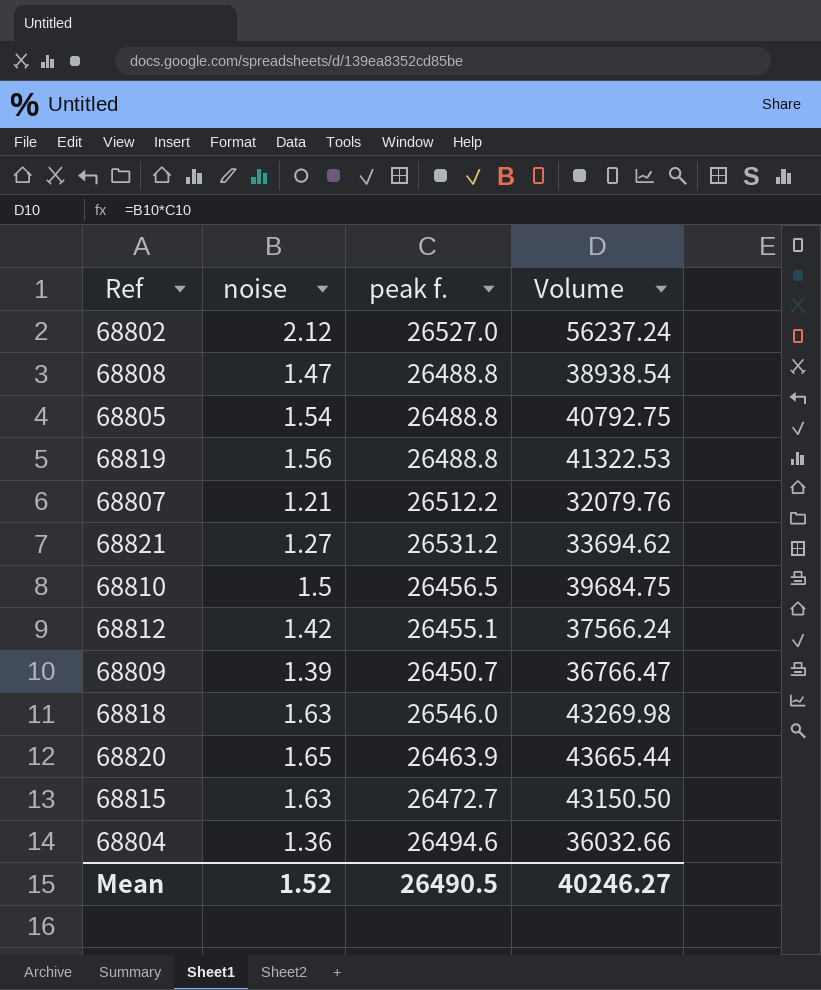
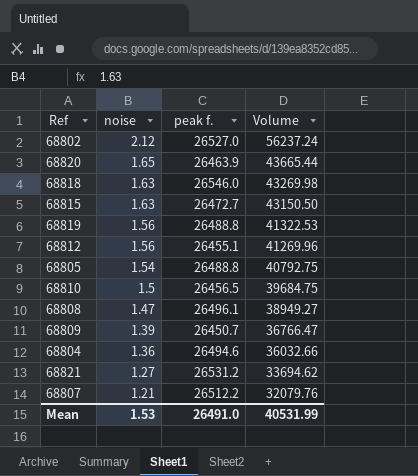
row order: none -> noise descending
68812 | noise: 1.42 -> 1.56
68812 | Volume: 37566.24 -> 41269.96
68808 | peak f.: 26488.8 -> 26496.1
68808 | Volume: 38938.54 -> 38949.27
Mean | noise: 1.52 -> 1.53
Mean | peak f.: 26490.5 -> 26491.0
Mean | Volume: 40246.27 -> 40531.99

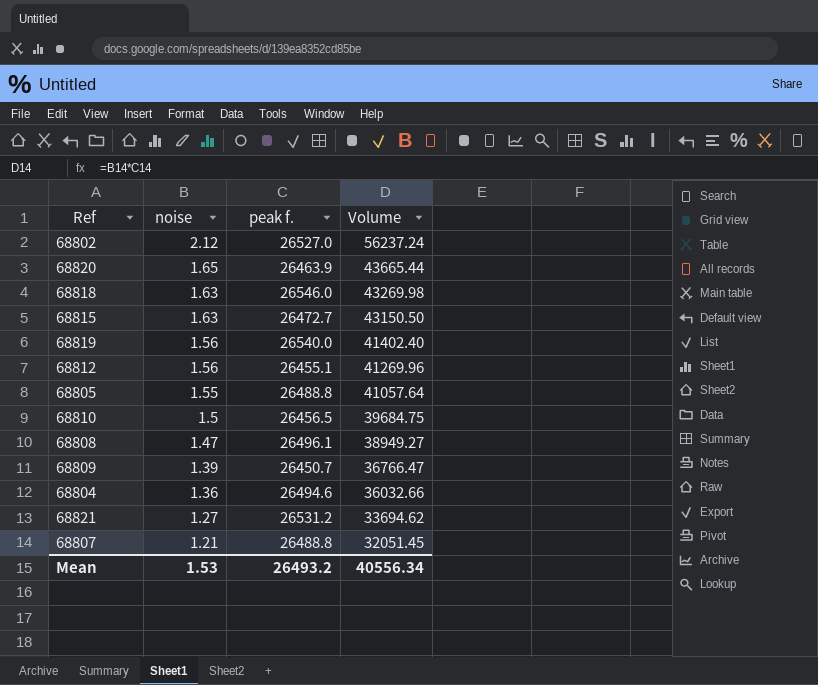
68819 | peak f.: 26488.8 -> 26540.0
68819 | Volume: 41322.53 -> 41402.40
68805 | noise: 1.54 -> 1.55
68805 | Volume: 40792.75 -> 41057.64
68807 | peak f.: 26512.2 -> 26488.8
68807 | Volume: 32079.76 -> 32051.45
Mean | peak f.: 26491.0 -> 26493.2
Mean | Volume: 40531.99 -> 40556.34

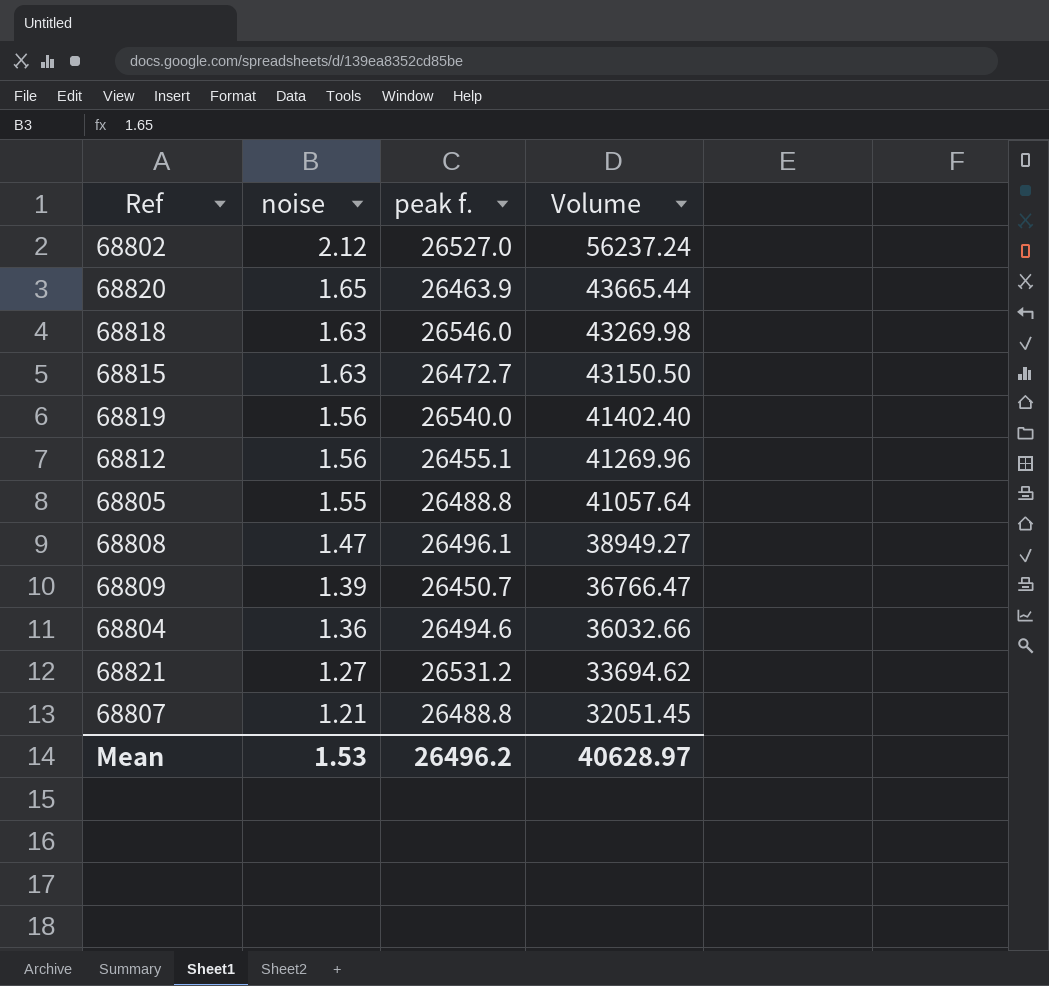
row 68810: 1.5 | 26456.5 | 39684.75 -> none
Mean | peak f.: 26493.2 -> 26496.2
Mean | Volume: 40556.34 -> 40628.97

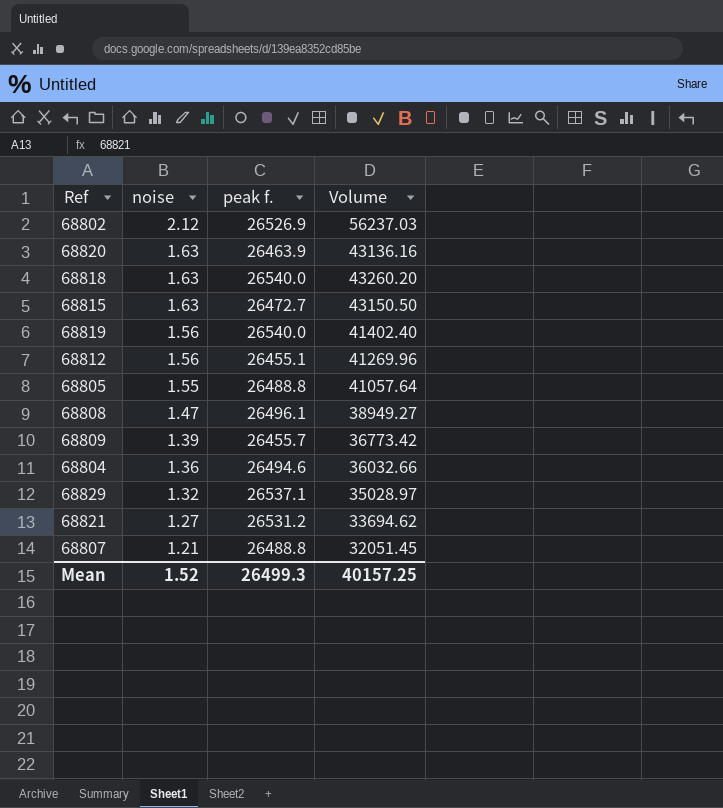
68802 | peak f.: 26527.0 -> 26526.9
68802 | Volume: 56237.24 -> 56237.03
68820 | noise: 1.65 -> 1.63
68820 | Volume: 43665.44 -> 43136.16
68818 | peak f.: 26546.0 -> 26540.0
68818 | Volume: 43269.98 -> 43260.20
68809 | peak f.: 26450.7 -> 26455.7
68809 | Volume: 36766.47 -> 36773.42
row 68829: none -> 1.32 | 26537.1 | 35028.97
Mean | noise: 1.53 -> 1.52
Mean | peak f.: 26496.2 -> 26499.3
Mean | Volume: 40628.97 -> 40157.25

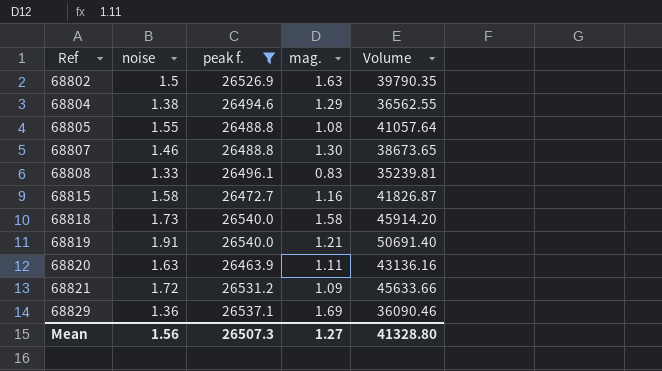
filter: none -> peak f. >= 26463.9
row order: noise descending -> Ref ascending
column mag. | position: none -> 4
68802 | noise: 2.12 -> 1.5
68802 | Volume: 56237.03 -> 39790.35
68804 | noise: 1.36 -> 1.38
68804 | Volume: 36032.66 -> 36562.55
68807 | noise: 1.21 -> 1.46
68807 | Volume: 32051.45 -> 38673.65
68808 | noise: 1.47 -> 1.33
68808 | Volume: 38949.27 -> 35239.81
68815 | noise: 1.63 -> 1.58
68815 | Volume: 43150.50 -> 41826.87
68818 | noise: 1.63 -> 1.73
68818 | Volume: 43260.20 -> 45914.20
68819 | noise: 1.56 -> 1.91
68819 | Volume: 41402.40 -> 50691.40
68821 | noise: 1.27 -> 1.72
68821 | Volume: 33694.62 -> 45633.66
68829 | noise: 1.32 -> 1.36
68829 | Volume: 35028.97 -> 36090.46
Mean | noise: 1.52 -> 1.56
Mean | peak f.: 26499.3 -> 26507.3
Mean | Volume: 40157.25 -> 41328.80

